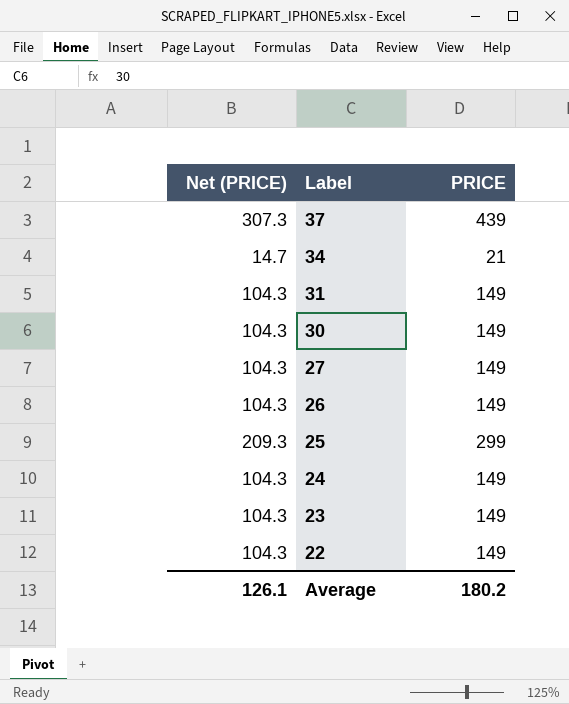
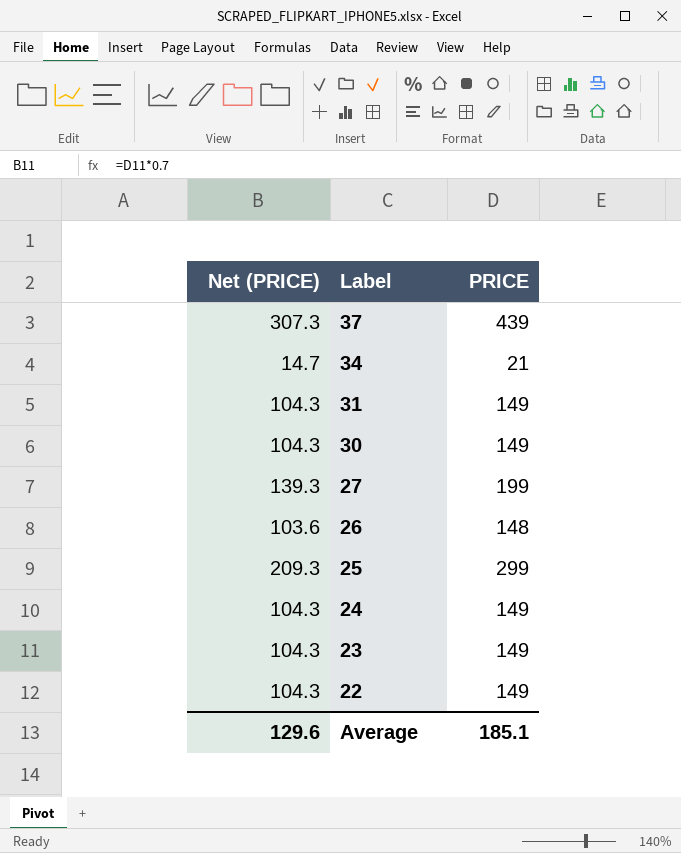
27 | Net (PRICE): 104.3 -> 139.3
27 | PRICE: 149 -> 199
26 | Net (PRICE): 104.3 -> 103.6
26 | PRICE: 149 -> 148
Average | Net (PRICE): 126.1 -> 129.6
Average | PRICE: 180.2 -> 185.1

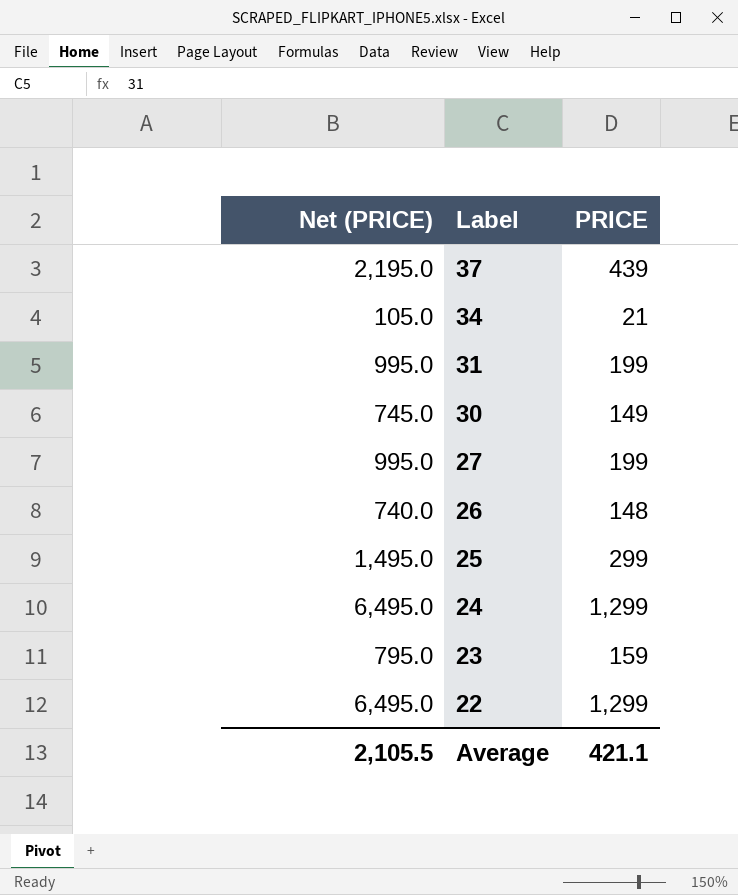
column Net (PRICE) | formula: [PRICE] * 0.7 -> [PRICE] * 5
31 | PRICE: 149 -> 199
24 | PRICE: 149 -> 1,299
23 | PRICE: 149 -> 159
22 | PRICE: 149 -> 1,299
Average | Net (PRICE): 129.6 -> 2,105.5
Average | PRICE: 185.1 -> 421.1

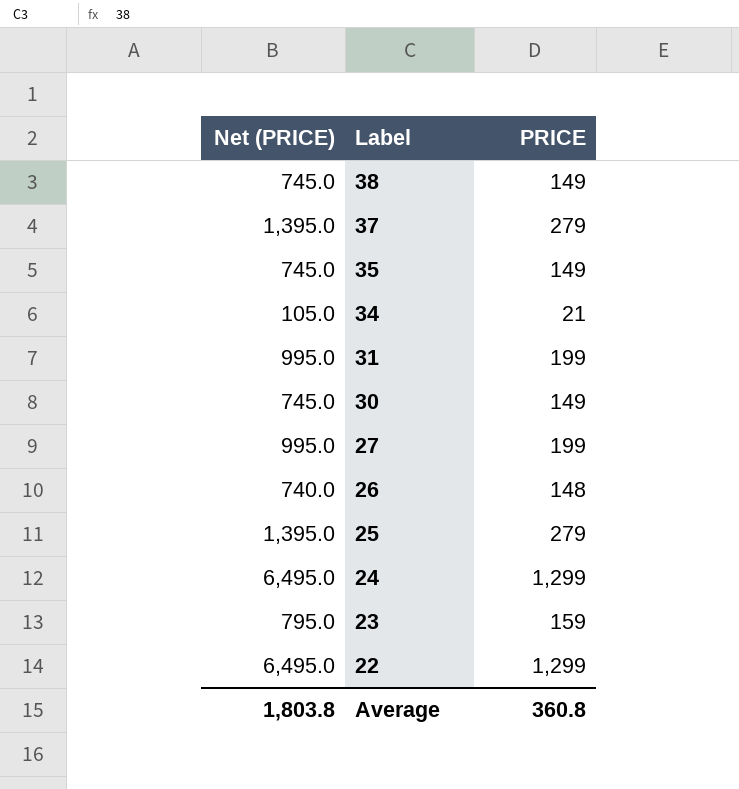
row 38: none -> 745.0 | 149
37 | Net (PRICE): 2,195.0 -> 1,395.0
37 | PRICE: 439 -> 279
row 35: none -> 745.0 | 149
25 | Net (PRICE): 1,495.0 -> 1,395.0
25 | PRICE: 299 -> 279
Average | Net (PRICE): 2,105.5 -> 1,803.8
Average | PRICE: 421.1 -> 360.8

